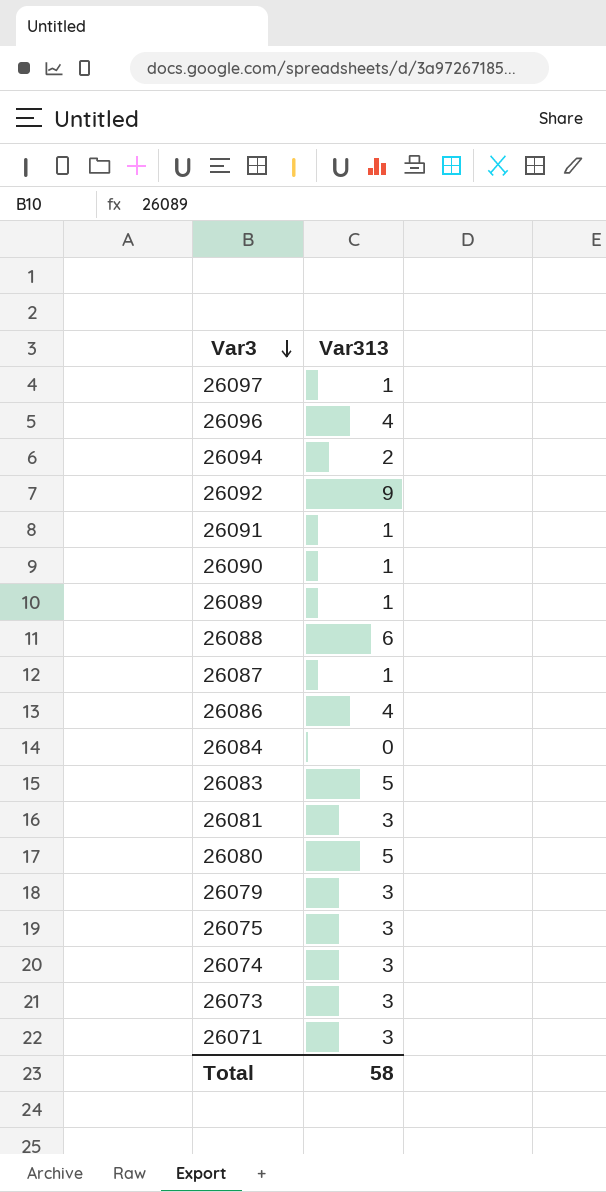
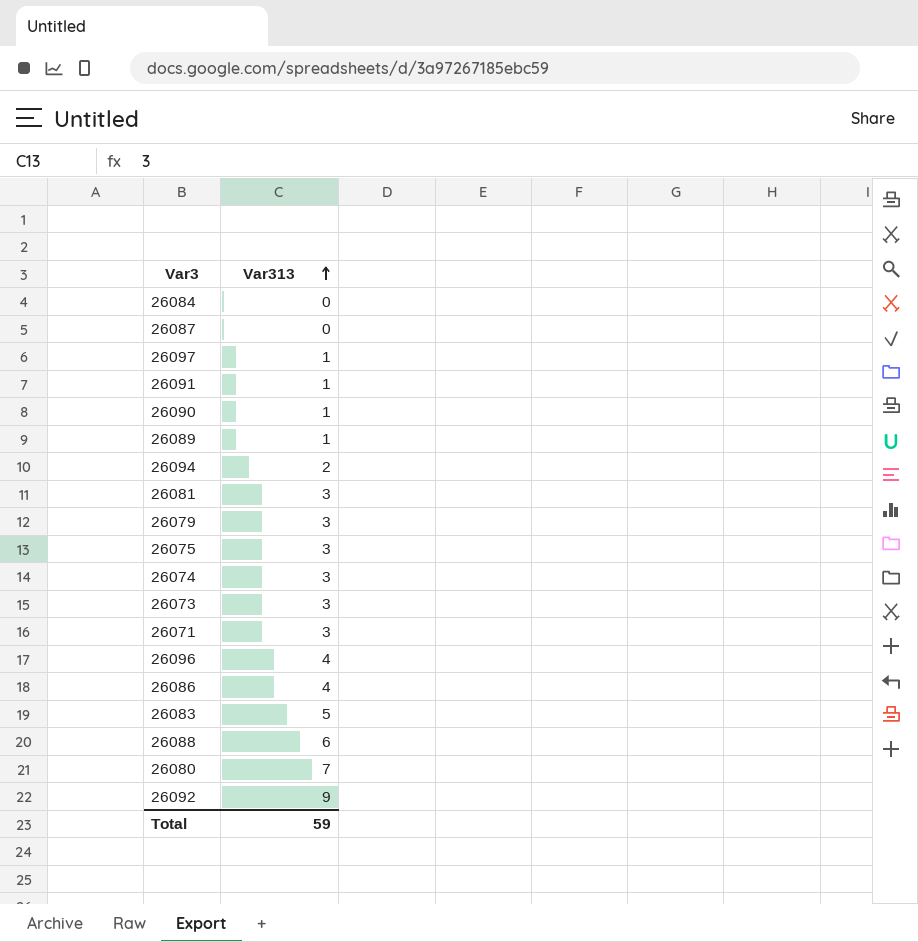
row order: Var3 descending -> Var313 ascending
26087 | Var313: 1 -> 0
26080 | Var313: 5 -> 7
Total | Var313: 58 -> 59

